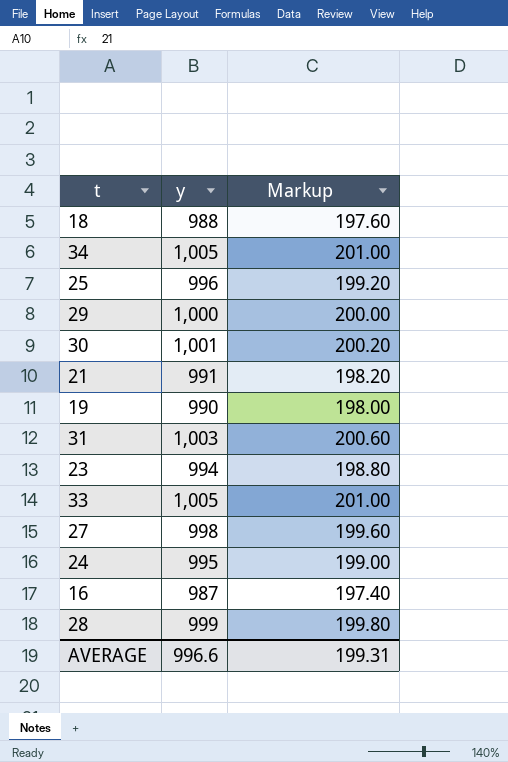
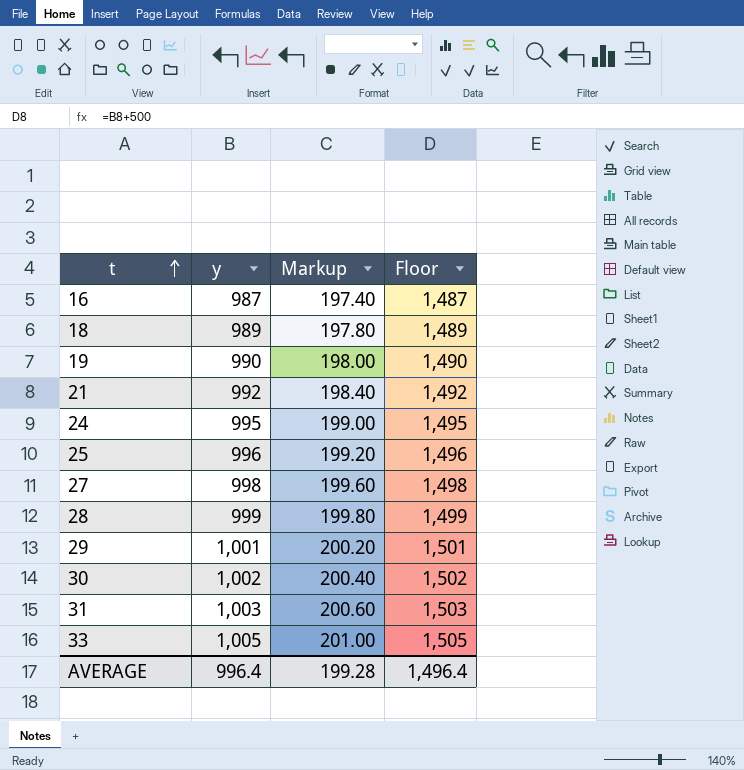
row order: none -> t ascending
column Floor | formula: none -> [y] + 500
row 34: 1,005 | 201.00 -> none
row 23: 994 | 198.80 -> none
18 | y: 988 -> 989
18 | Markup: 197.60 -> 197.80
21 | y: 991 -> 992
21 | Markup: 198.20 -> 198.40
29 | y: 1,000 -> 1,001
29 | Markup: 200.00 -> 200.20
30 | y: 1,001 -> 1,002
30 | Markup: 200.20 -> 200.40
AVERAGE | y: 996.6 -> 996.4
AVERAGE | Markup: 199.31 -> 199.28

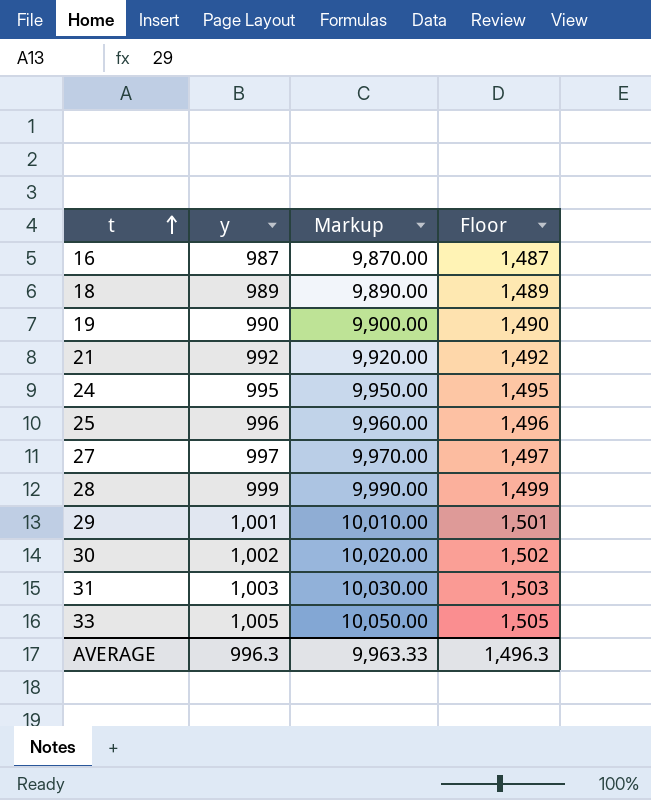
column Markup | formula: [y] * 0.2 -> [y] * 10
27 | y: 998 -> 997
27 | Floor: 1,498 -> 1,497
AVERAGE | y: 996.4 -> 996.3
AVERAGE | Markup: 199.28 -> 9,963.33
AVERAGE | Floor: 1,496.4 -> 1,496.3

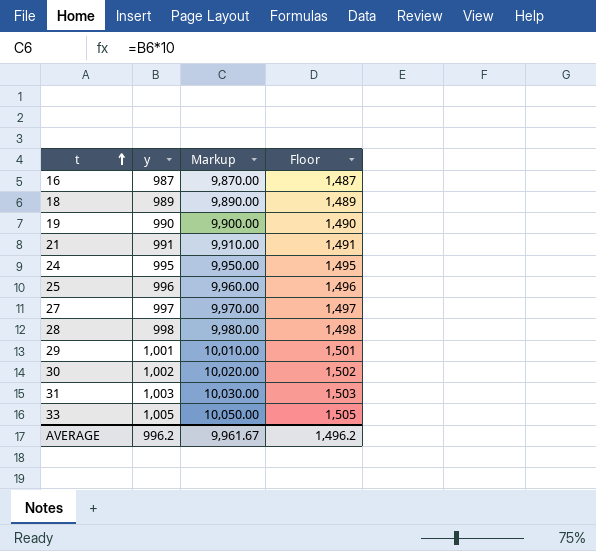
21 | y: 992 -> 991
21 | Markup: 9,920.00 -> 9,910.00
21 | Floor: 1,492 -> 1,491
28 | y: 999 -> 998
28 | Markup: 9,990.00 -> 9,980.00
28 | Floor: 1,499 -> 1,498
AVERAGE | y: 996.3 -> 996.2
AVERAGE | Markup: 9,963.33 -> 9,961.67
AVERAGE | Floor: 1,496.3 -> 1,496.2

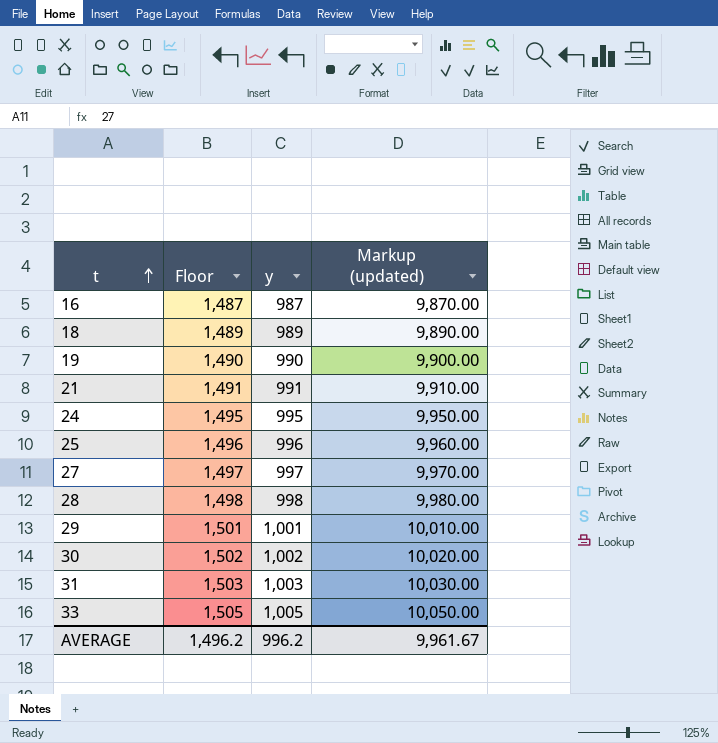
column Floor | position: 4 -> 2
column name: Markup -> Markup (updated)

